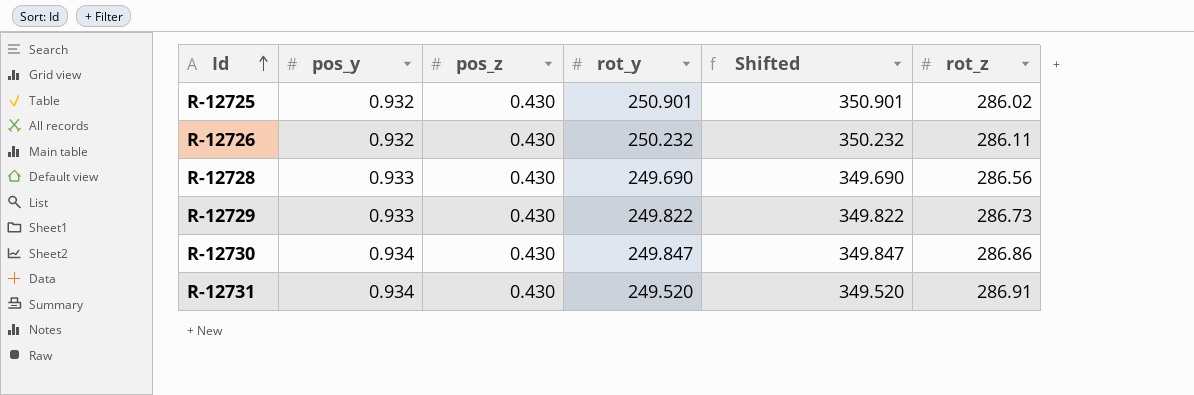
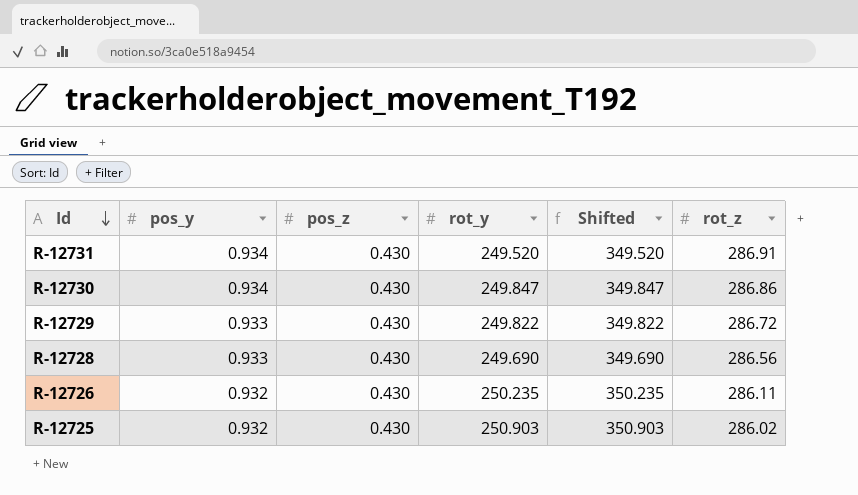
row order: Id ascending -> Id descending
R-12729 | rot_z: 286.73 -> 286.72
R-12726 | rot_y: 250.232 -> 250.235
R-12726 | Shifted: 350.232 -> 350.235
R-12725 | rot_y: 250.901 -> 250.903
R-12725 | Shifted: 350.901 -> 350.903

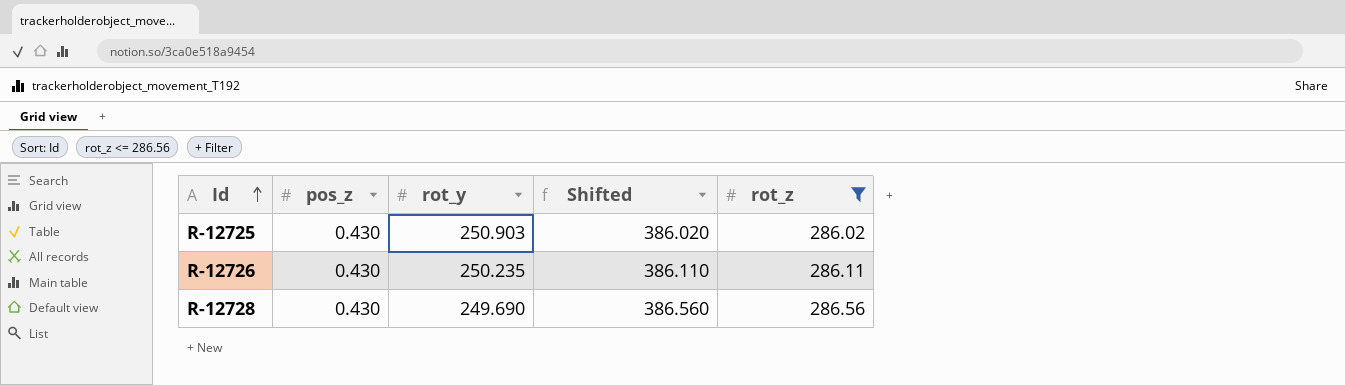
filter: none -> rot_z <= 286.56
row order: Id descending -> Id ascending
column pos_y | position: 2 -> none
column Shifted | formula: [rot_y] + 100 -> [rot_z] + 100

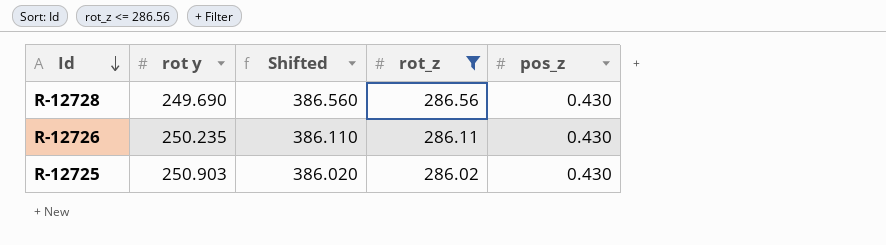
row order: Id ascending -> Id descending
column name: rot_y -> rot y
column pos_z | position: 2 -> 5

